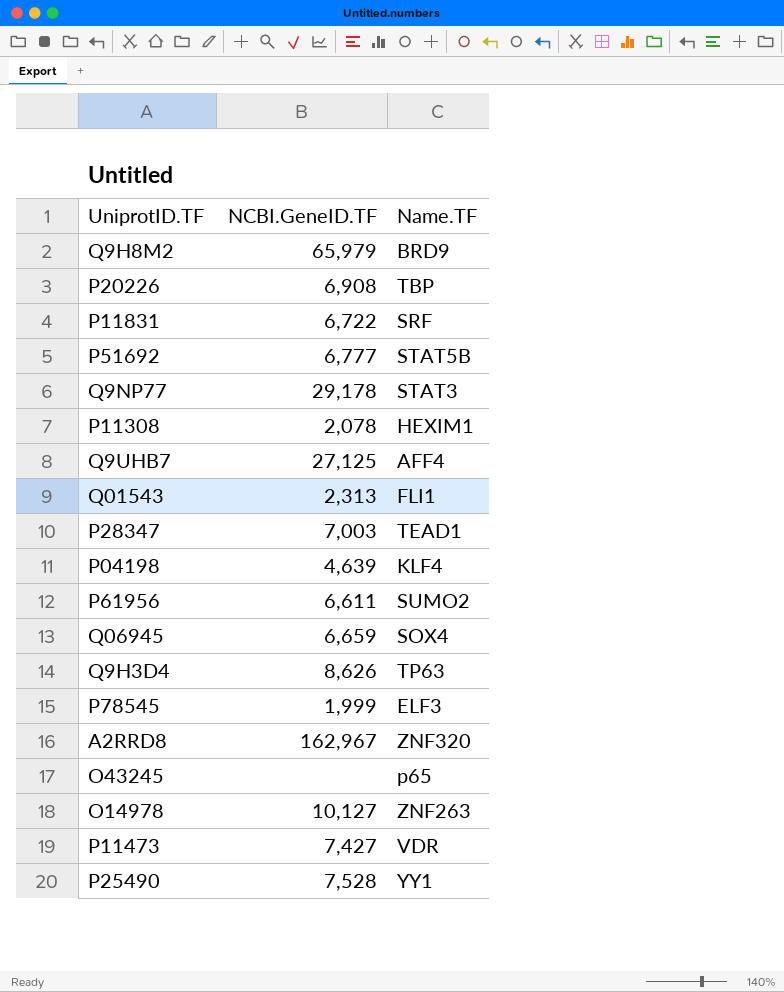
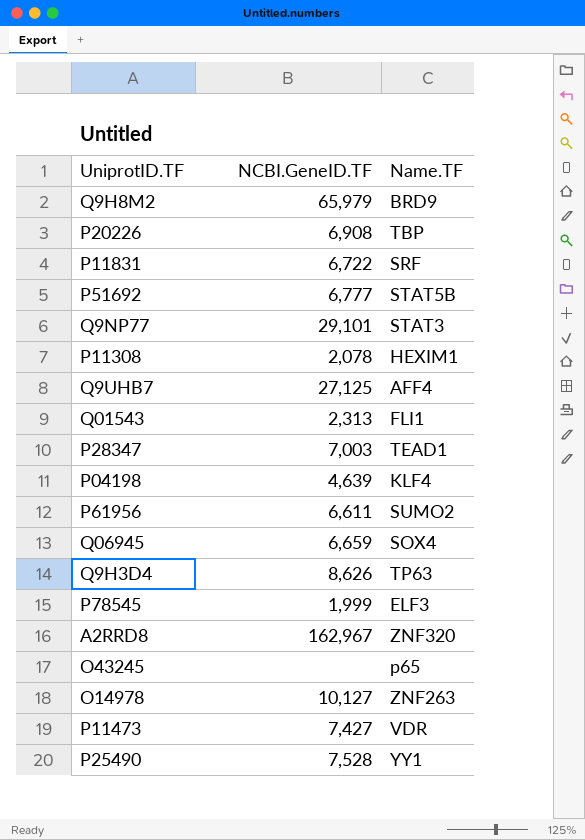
Q9NP77 | NCBI.GeneID.TF: 29,178 -> 29,101

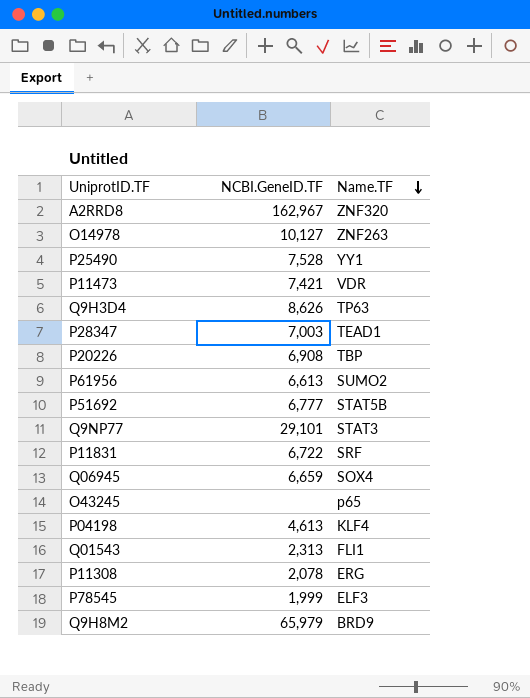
row order: none -> Name.TF descending
row Q9UHB7: 27,125 | AFF4 -> none
P11473 | NCBI.GeneID.TF: 7,427 -> 7,421
P61956 | NCBI.GeneID.TF: 6,611 -> 6,613
P04198 | NCBI.GeneID.TF: 4,639 -> 4,613
P11308 | Name.TF: HEXIM1 -> ERG

